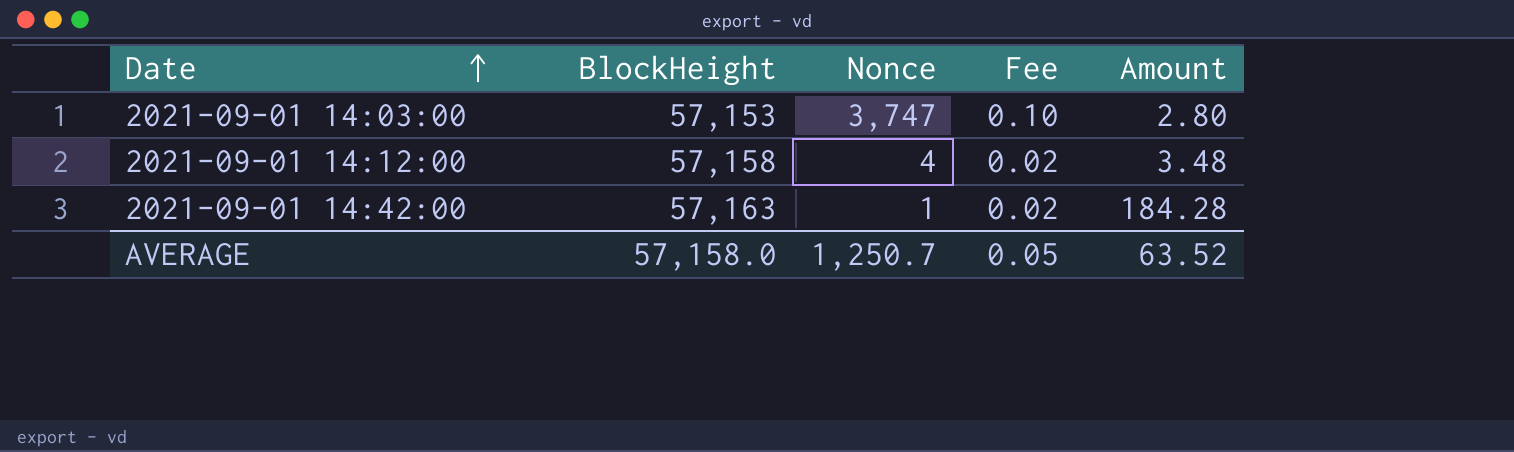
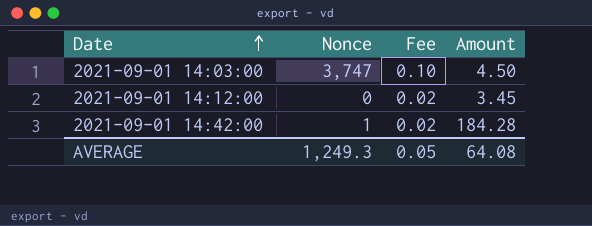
column BlockHeight | position: 2 -> none
2021-09-01 14:03:00 | Amount: 2.80 -> 4.50
2021-09-01 14:12:00 | Nonce: 4 -> 0
2021-09-01 14:12:00 | Amount: 3.48 -> 3.45
AVERAGE | Nonce: 1,250.7 -> 1,249.3
AVERAGE | Amount: 63.52 -> 64.08

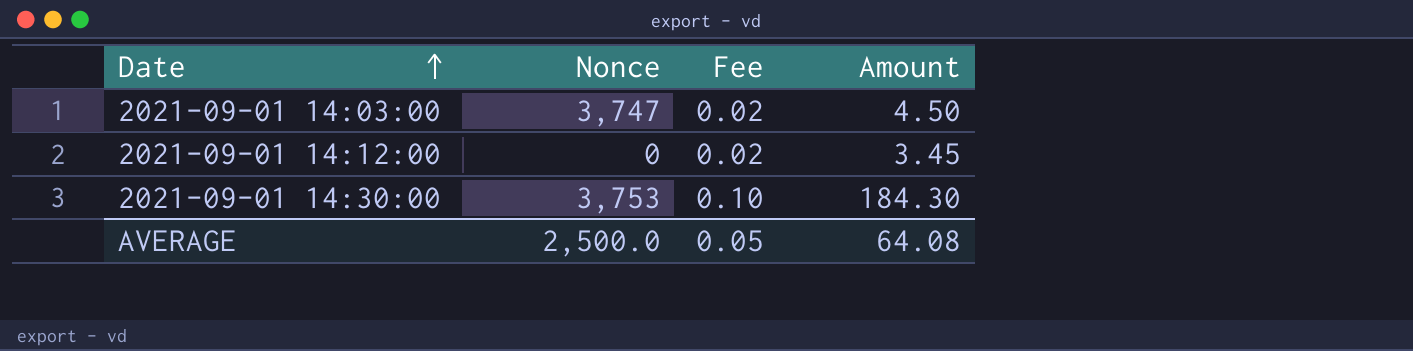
row 2021-09-01 14:42:00: 1 | 0.02 | 184.28 -> none
2021-09-01 14:03:00 | Fee: 0.10 -> 0.02
row 2021-09-01 14:30:00: none -> 3,753 | 0.10 | 184.30
AVERAGE | Nonce: 1,249.3 -> 2,500.0

